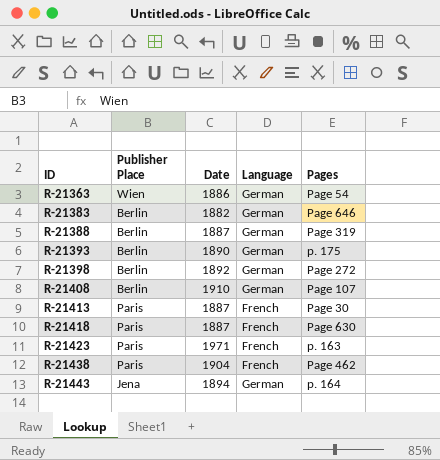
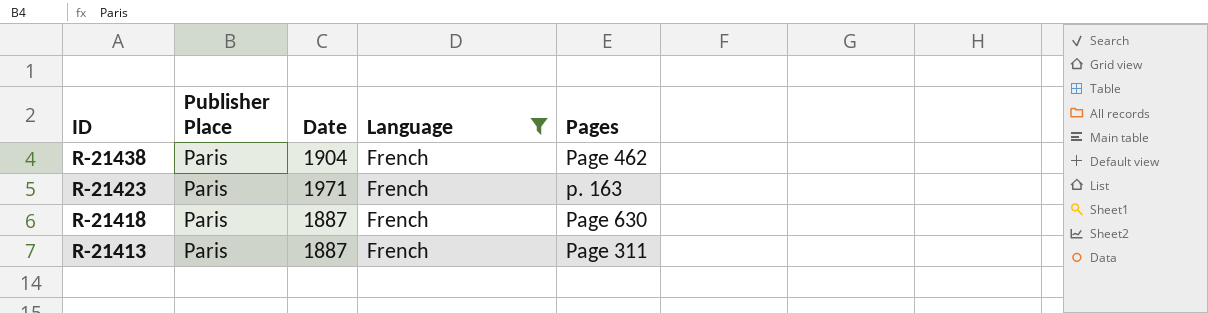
filter: none -> Language = French
row order: ID ascending -> ID descending
R-21413 | Pages: Page 30 -> Page 311

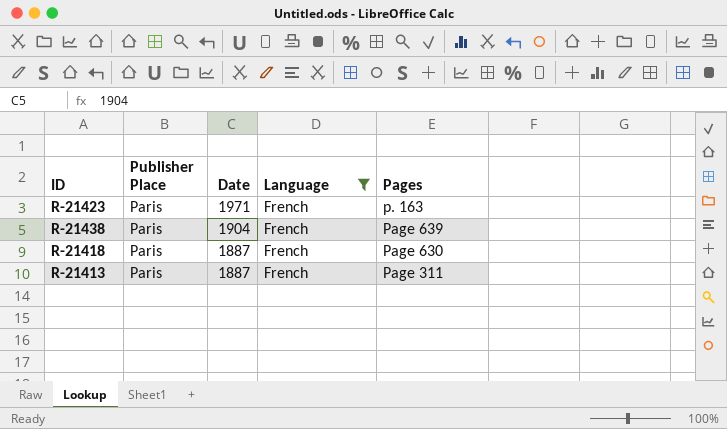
row order: ID descending -> Date descending
R-21438 | Pages: Page 462 -> Page 639

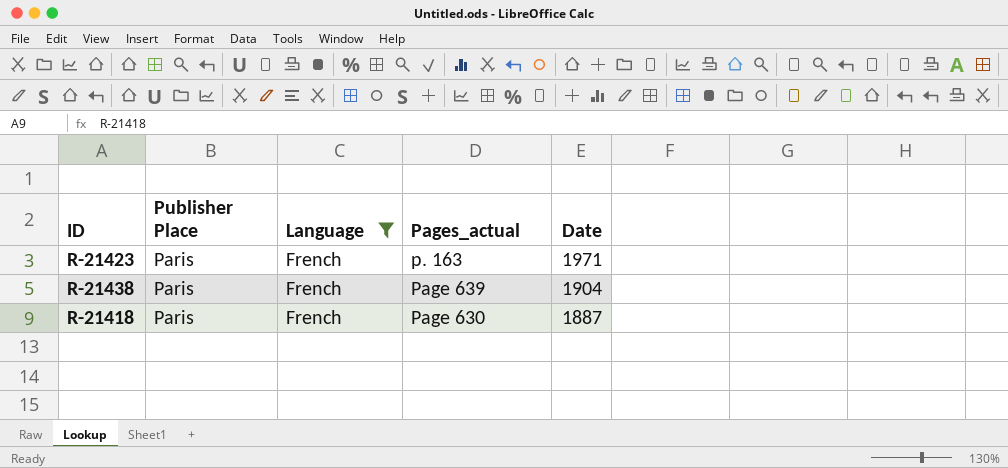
column name: Pages -> Pages_actual
column Date | position: 3 -> 5
row R-21413: Paris | 1887 | French | Page 311 -> none

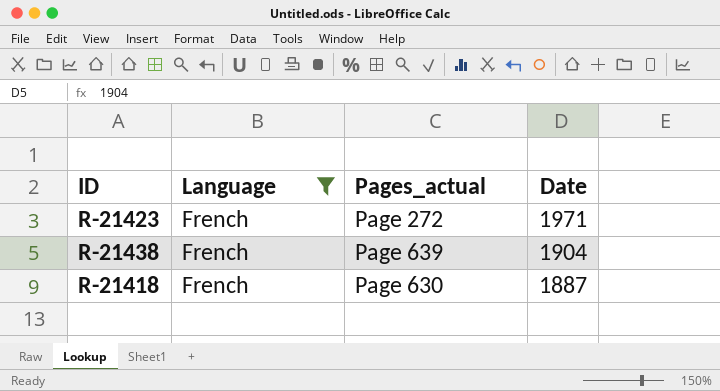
column Publisher Place | position: 2 -> none
R-21423 | Pages_actual: p. 163 -> Page 272

